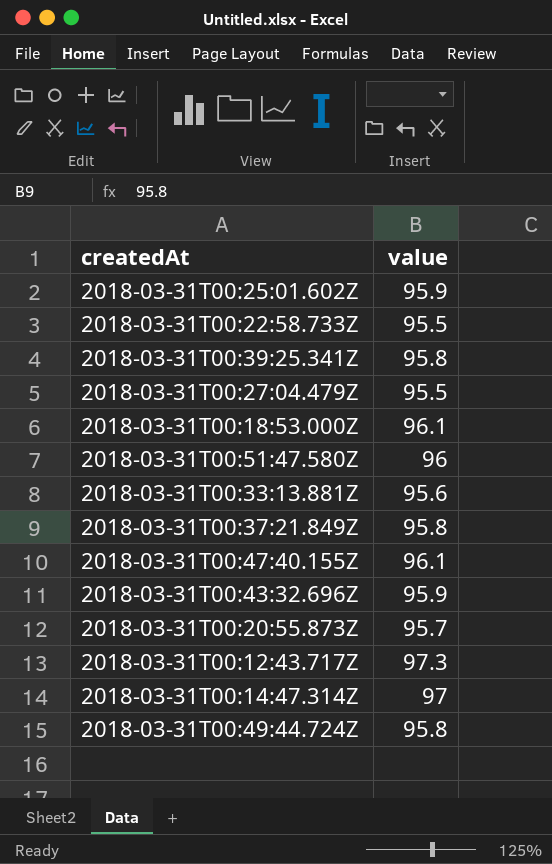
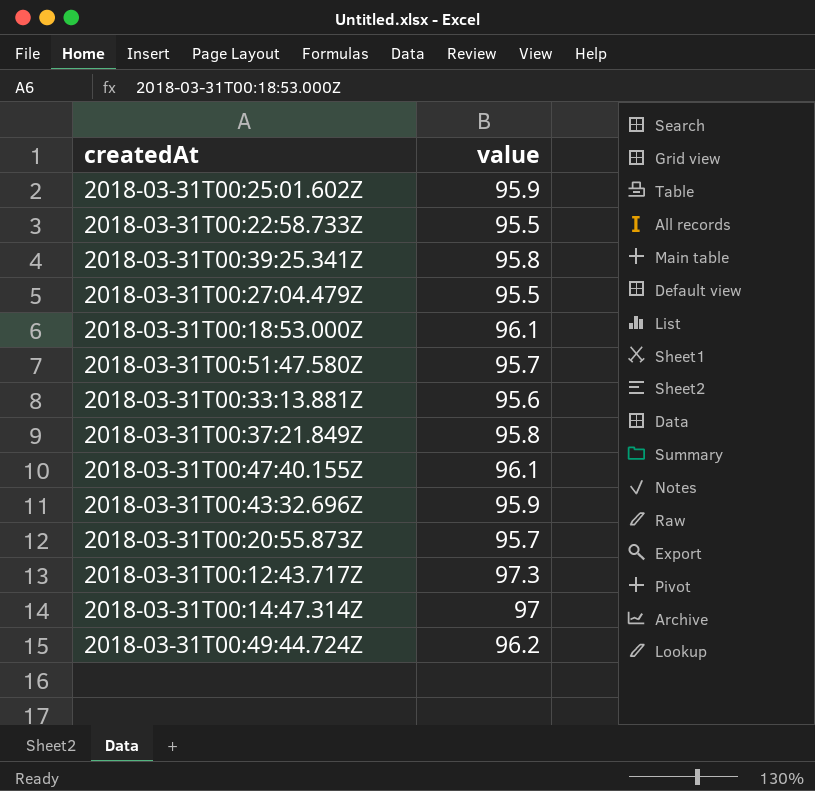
2018-03-31T00:51:47.580Z | value: 96 -> 95.7
2018-03-31T00:49:44.724Z | value: 95.8 -> 96.2

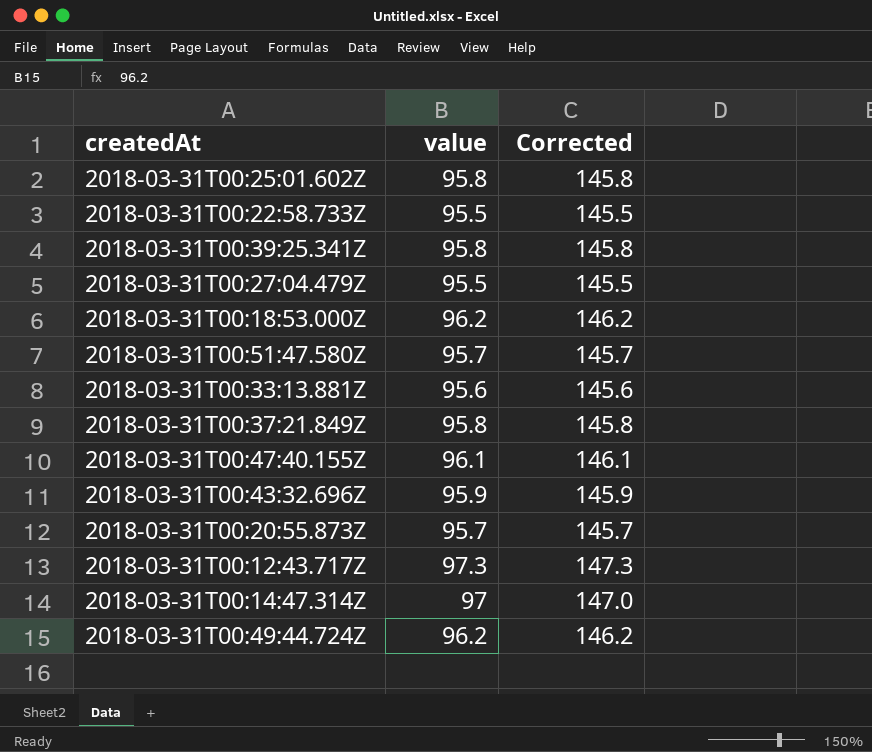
column Corrected | formula: none -> [value] + 50
2018-03-31T00:25:01.602Z | value: 95.9 -> 95.8
2018-03-31T00:18:53.000Z | value: 96.1 -> 96.2

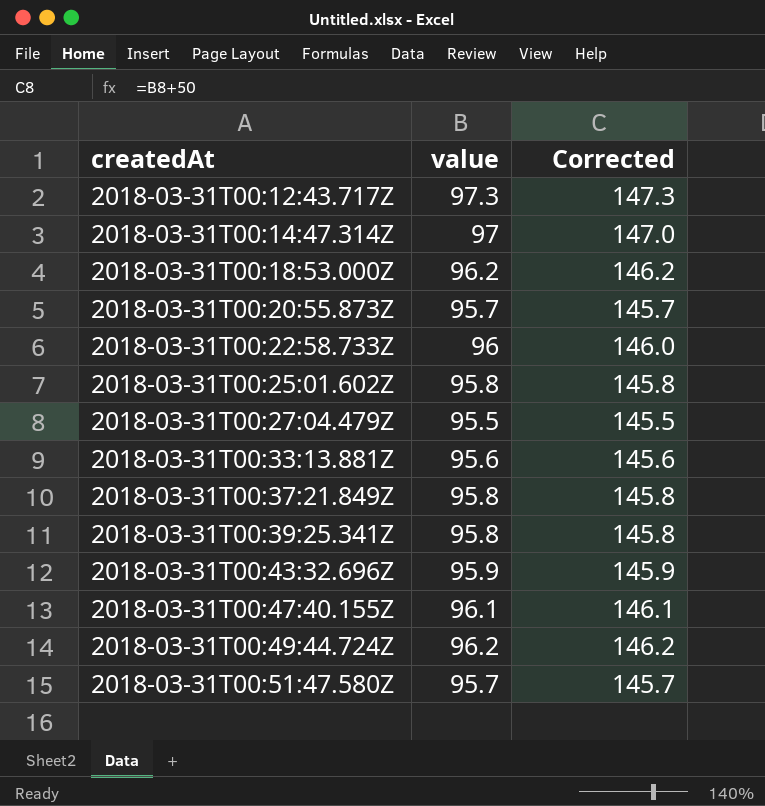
row order: none -> createdAt ascending
2018-03-31T00:22:58.733Z | value: 95.5 -> 96
2018-03-31T00:22:58.733Z | Corrected: 145.5 -> 146.0

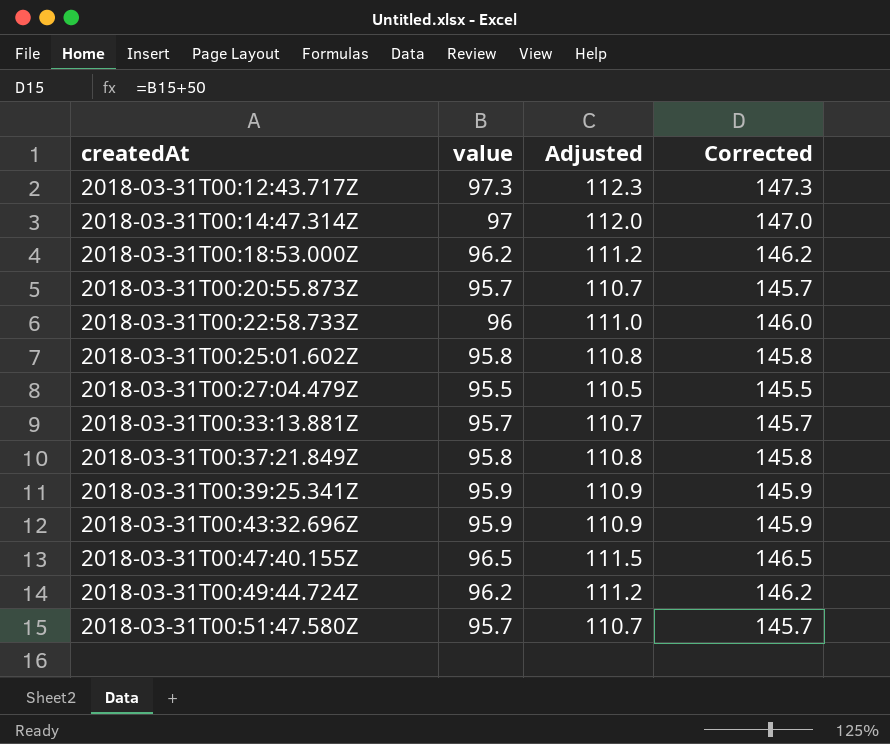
column Adjusted | formula: none -> [value] + 15
2018-03-31T00:33:13.881Z | value: 95.6 -> 95.7
2018-03-31T00:33:13.881Z | Corrected: 145.6 -> 145.7
2018-03-31T00:39:25.341Z | value: 95.8 -> 95.9
2018-03-31T00:39:25.341Z | Corrected: 145.8 -> 145.9
2018-03-31T00:47:40.155Z | value: 96.1 -> 96.5
2018-03-31T00:47:40.155Z | Corrected: 146.1 -> 146.5

